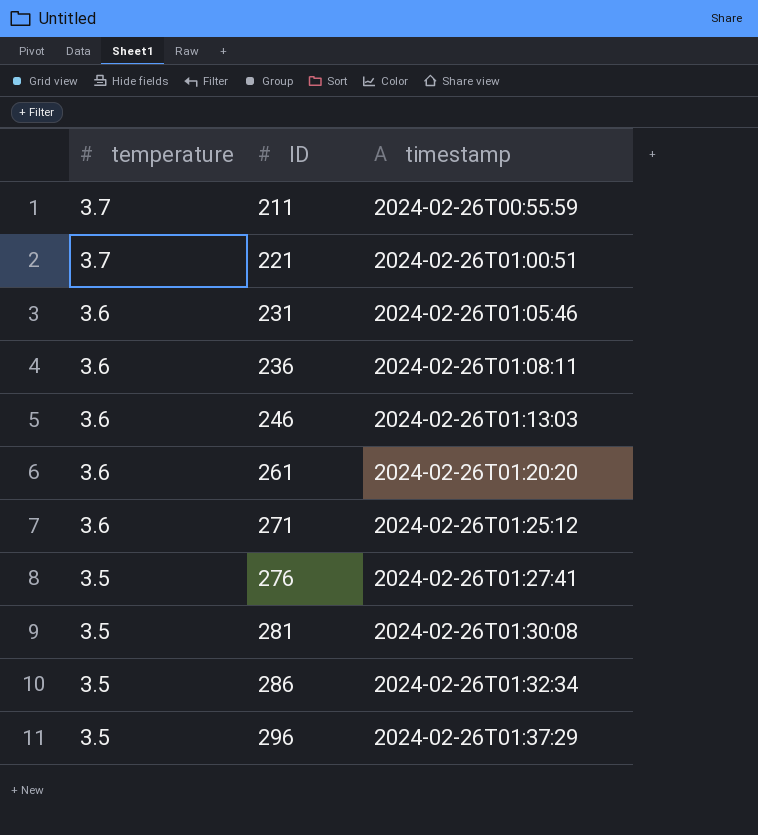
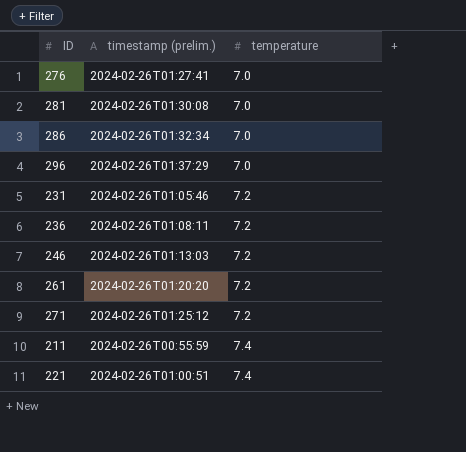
row order: temperature descending -> temperature ascending
column name: timestamp -> timestamp (prelim.)
column temperature | position: 1 -> 3
276 | temperature: 3.5 -> 7.0
281 | temperature: 3.5 -> 7.0
286 | temperature: 3.5 -> 7.0
296 | temperature: 3.5 -> 7.0
231 | temperature: 3.6 -> 7.2
236 | temperature: 3.6 -> 7.2
246 | temperature: 3.6 -> 7.2
261 | temperature: 3.6 -> 7.2
271 | temperature: 3.6 -> 7.2
211 | temperature: 3.7 -> 7.4
221 | temperature: 3.7 -> 7.4

